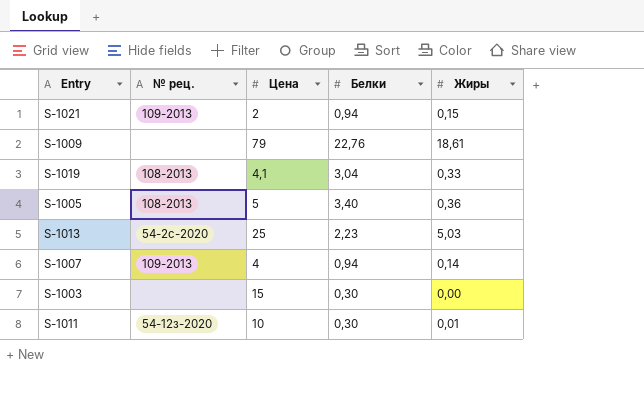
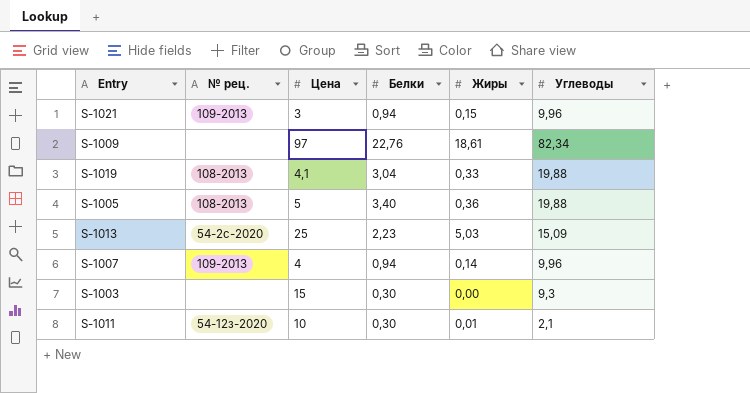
column Углеводы | position: none -> 6
S-1021 | Цена: 2 -> 3
S-1009 | Цена: 79 -> 97

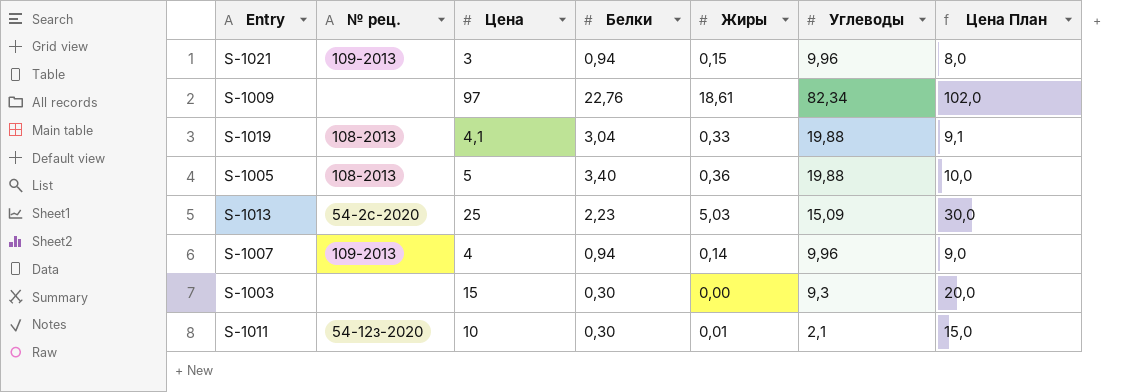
column Цена План | formula: none -> [Цена] + 5

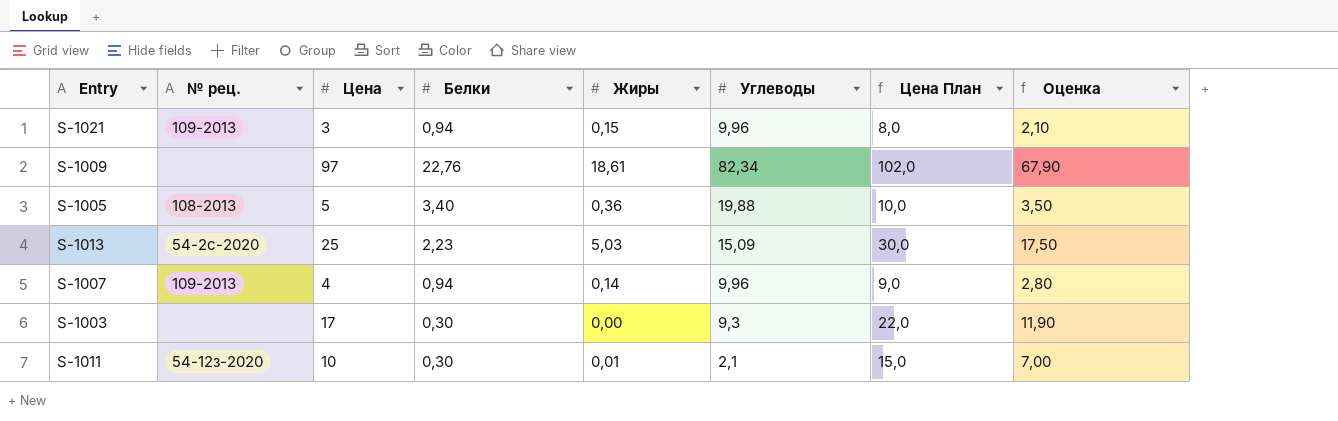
column Оценка | formula: none -> [Цена] * 0,7
row S-1019: 108-2013 | 4,1 | 3,04 | 0,33 | 19,88 | 9,1 -> none
S-1003 | Цена: 15 -> 17
S-1003 | Цена План: 20,0 -> 22,0

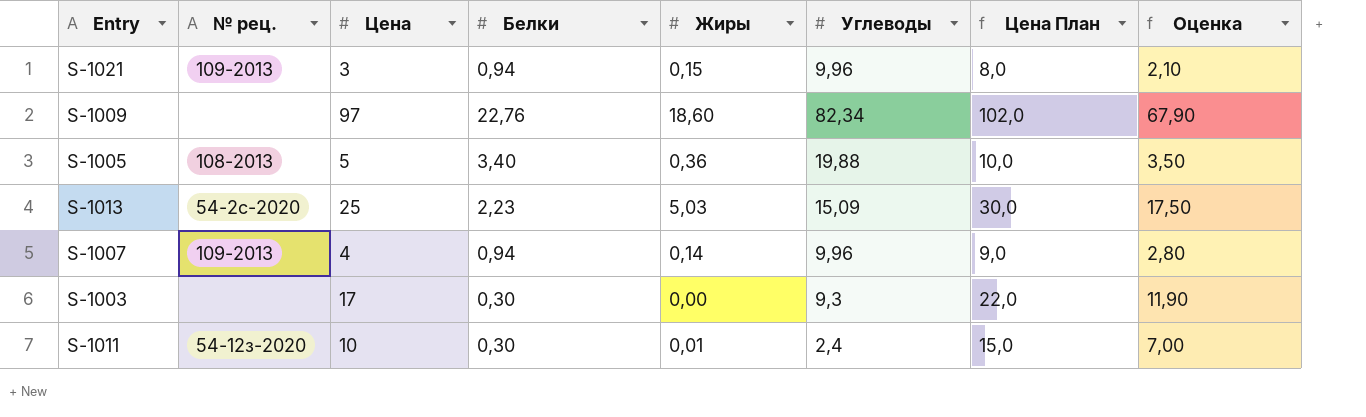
S-1009 | Жиры: 18,61 -> 18,60
S-1011 | Углеводы: 2,1 -> 2,4

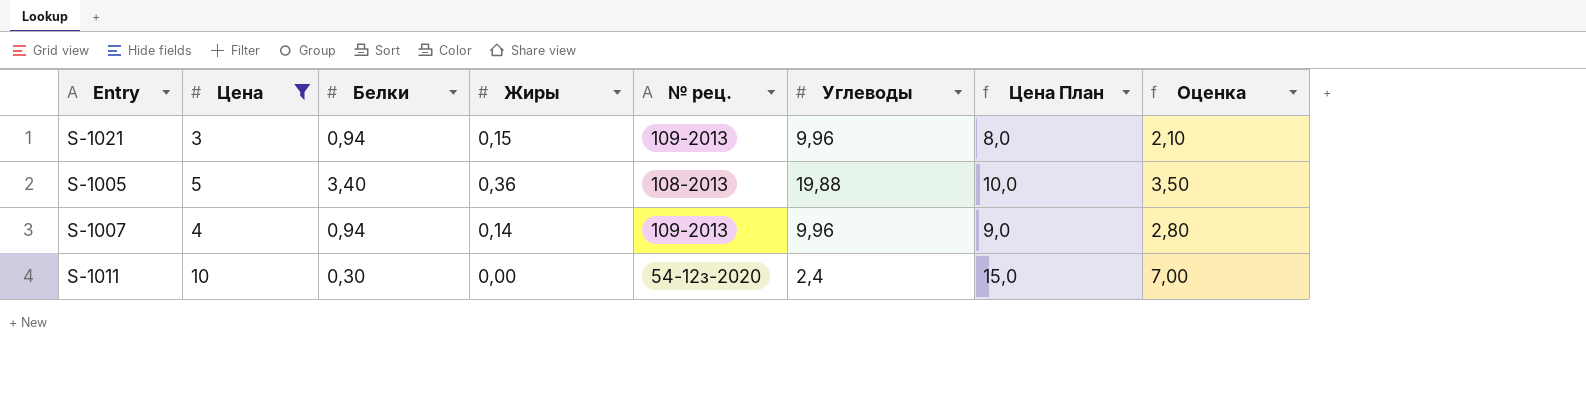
filter: none -> Цена <= 10
column № рец. | position: 2 -> 5
S-1011 | Жиры: 0,01 -> 0,00

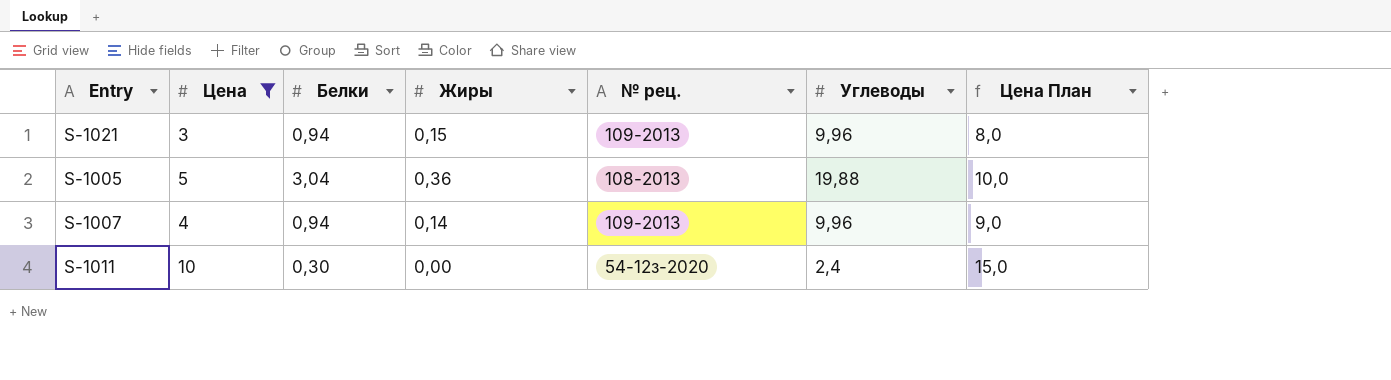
column Оценка | formula: [Цена] * 0,7 -> none
S-1005 | Белки: 3,40 -> 3,04

